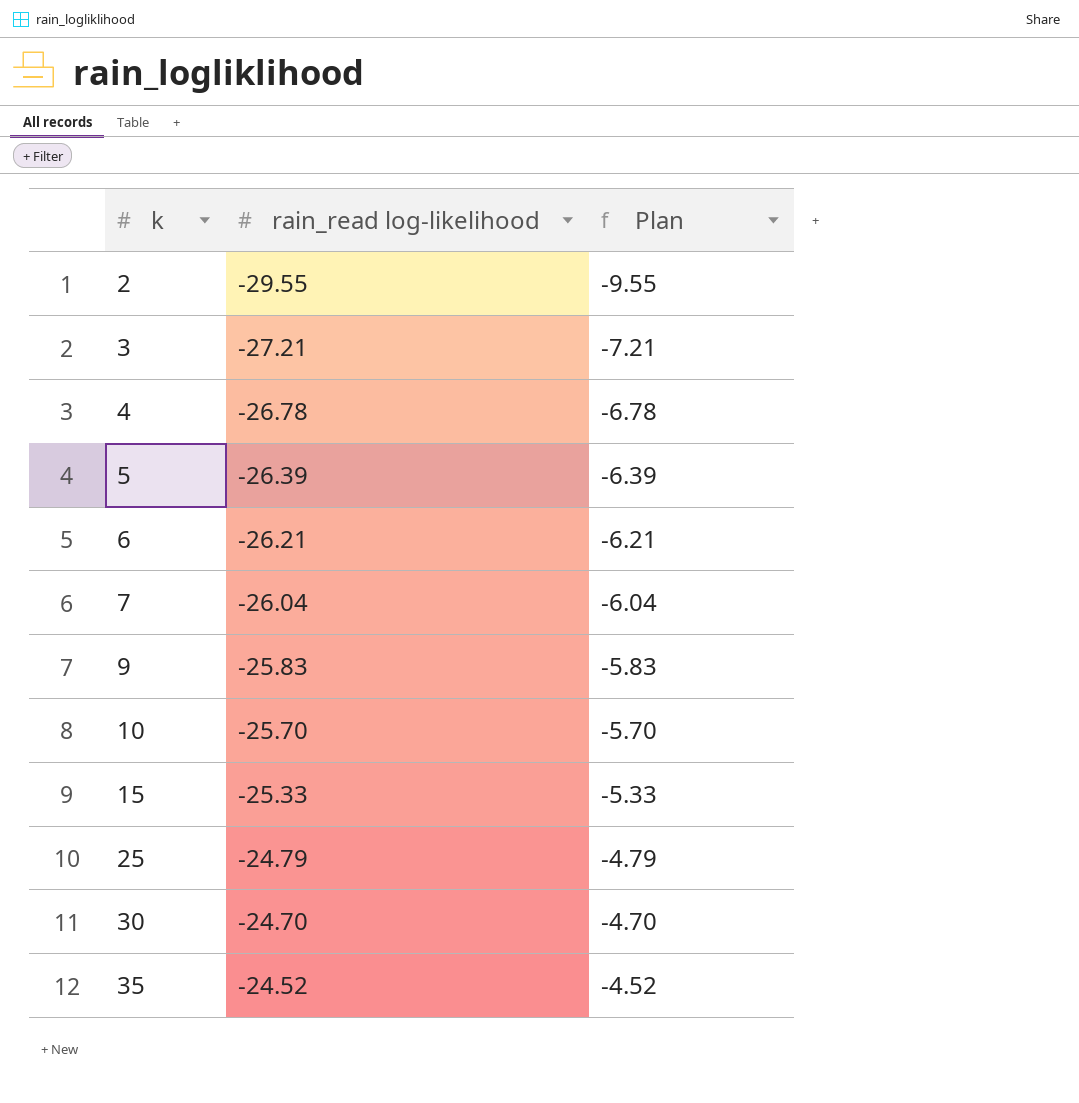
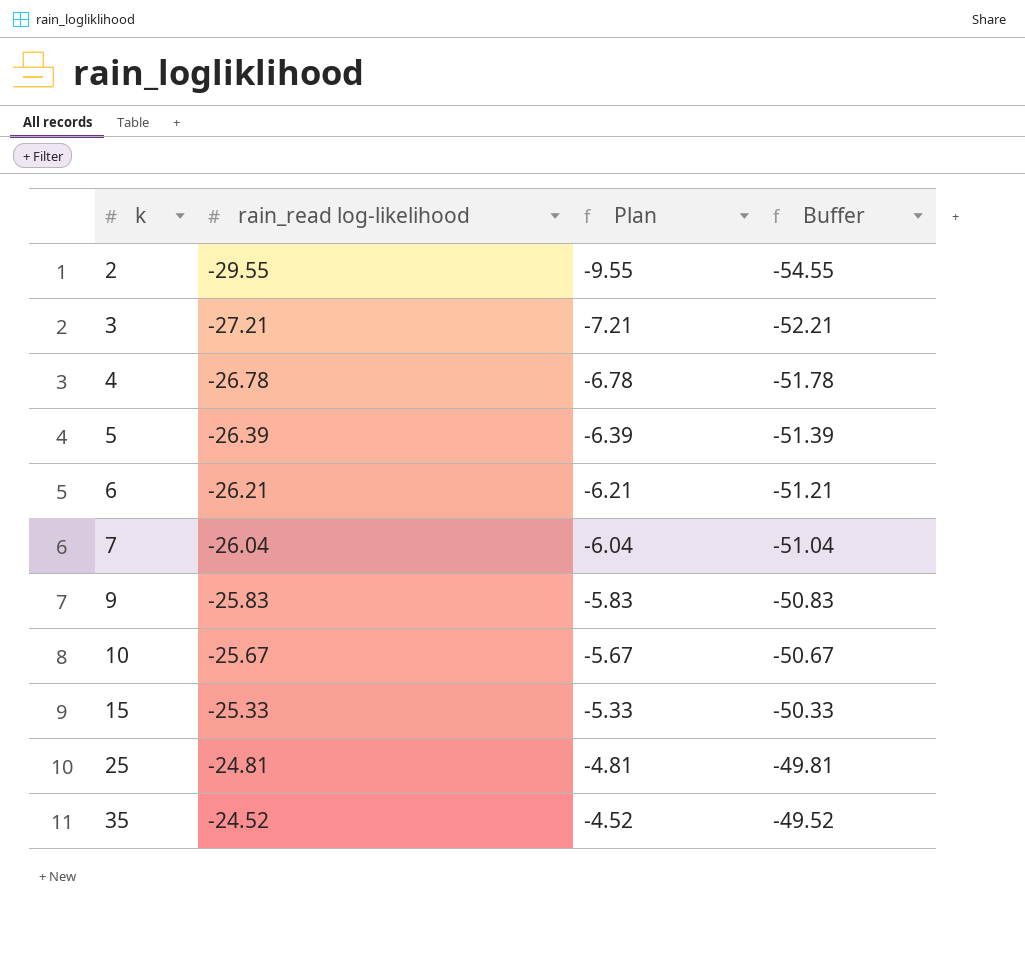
column Buffer | formula: none -> [rain_read log-likelihood] - 25
row 30: -24.70 | -4.70 -> none
10 | rain_read log-likelihood: -25.70 -> -25.67
10 | Plan: -5.70 -> -5.67
25 | rain_read log-likelihood: -24.79 -> -24.81
25 | Plan: -4.79 -> -4.81

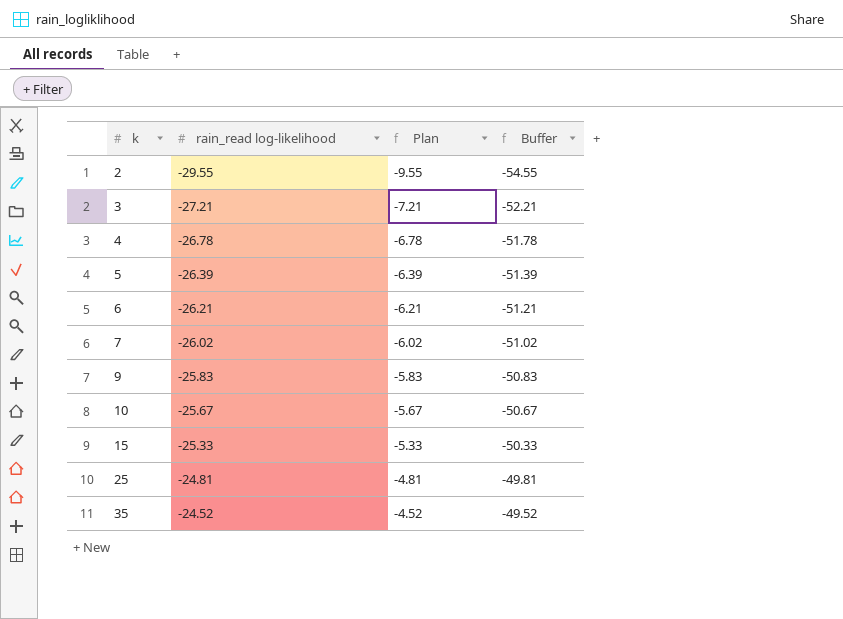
7 | rain_read log-likelihood: -26.04 -> -26.02
7 | Plan: -6.04 -> -6.02
7 | Buffer: -51.04 -> -51.02

